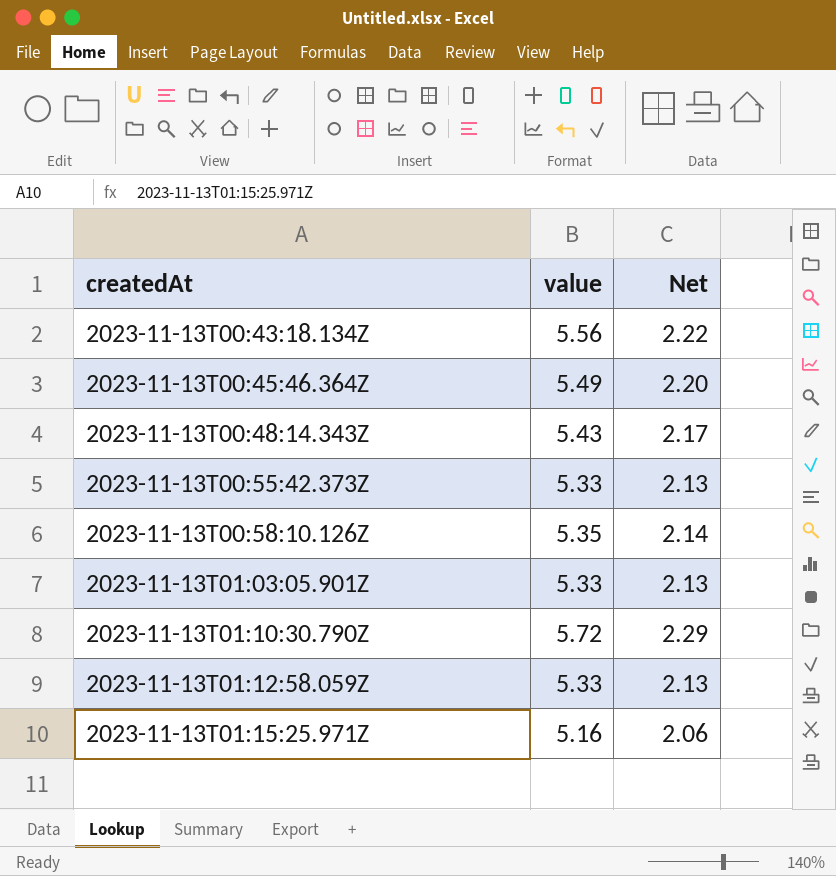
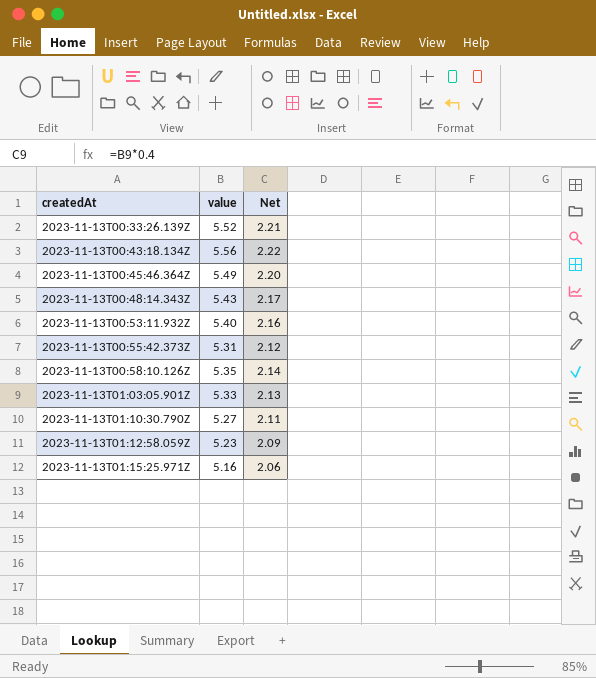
row 2023-11-13T00:33:26.139Z: none -> 5.52 | 2.21
row 2023-11-13T00:53:11.932Z: none -> 5.40 | 2.16
2023-11-13T00:55:42.373Z | value: 5.33 -> 5.31
2023-11-13T00:55:42.373Z | Net: 2.13 -> 2.12
2023-11-13T01:10:30.790Z | value: 5.72 -> 5.27
2023-11-13T01:10:30.790Z | Net: 2.29 -> 2.11
2023-11-13T01:12:58.059Z | value: 5.33 -> 5.23
2023-11-13T01:12:58.059Z | Net: 2.13 -> 2.09

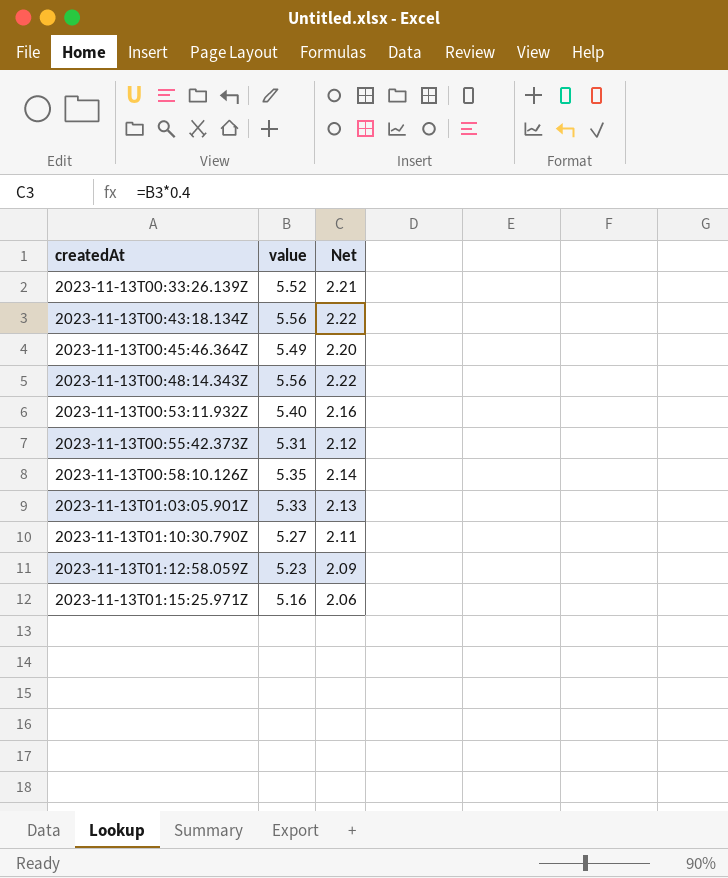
2023-11-13T00:48:14.343Z | value: 5.43 -> 5.56
2023-11-13T00:48:14.343Z | Net: 2.17 -> 2.22

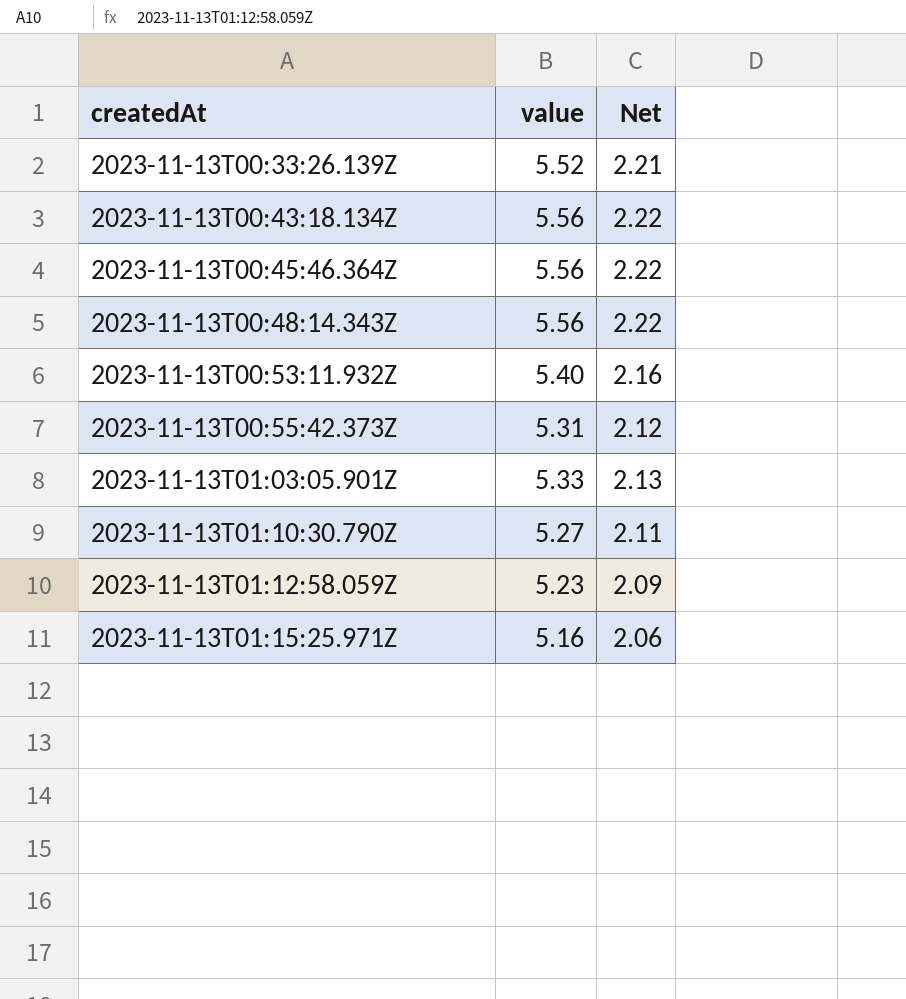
row 2023-11-13T00:58:10.126Z: 5.35 | 2.14 -> none
2023-11-13T00:45:46.364Z | value: 5.49 -> 5.56
2023-11-13T00:45:46.364Z | Net: 2.20 -> 2.22

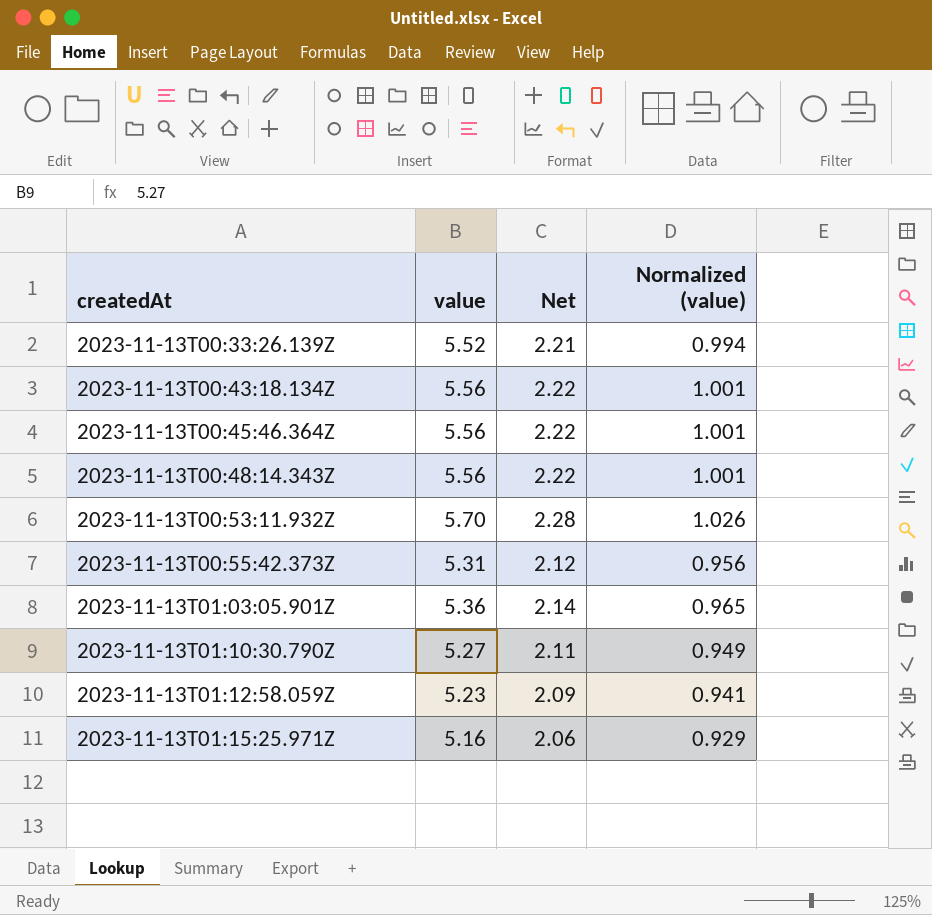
column Normalized (value) | formula: none -> [value] * 0.18
2023-11-13T00:53:11.932Z | value: 5.40 -> 5.70
2023-11-13T00:53:11.932Z | Net: 2.16 -> 2.28
2023-11-13T01:03:05.901Z | value: 5.33 -> 5.36
2023-11-13T01:03:05.901Z | Net: 2.13 -> 2.14

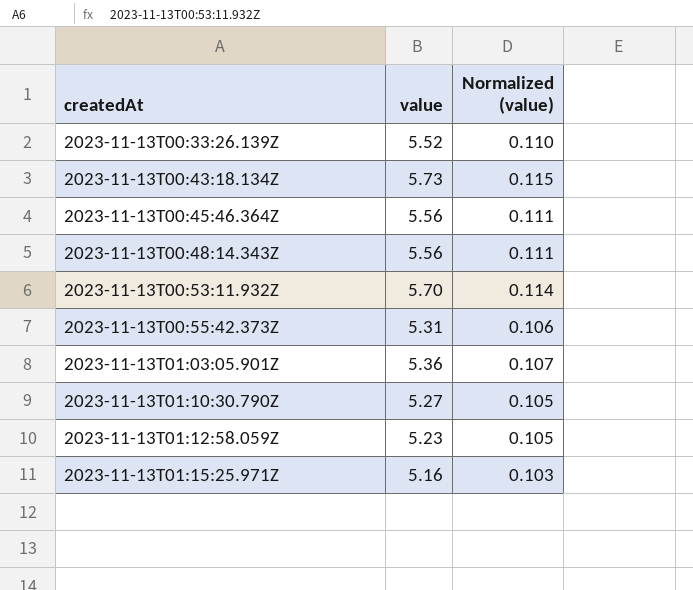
column Net | formula: [value] * 0.4 -> none
column Normalized (value) | formula: [value] * 0.18 -> [value] * 0.02
2023-11-13T00:43:18.134Z | value: 5.56 -> 5.73

